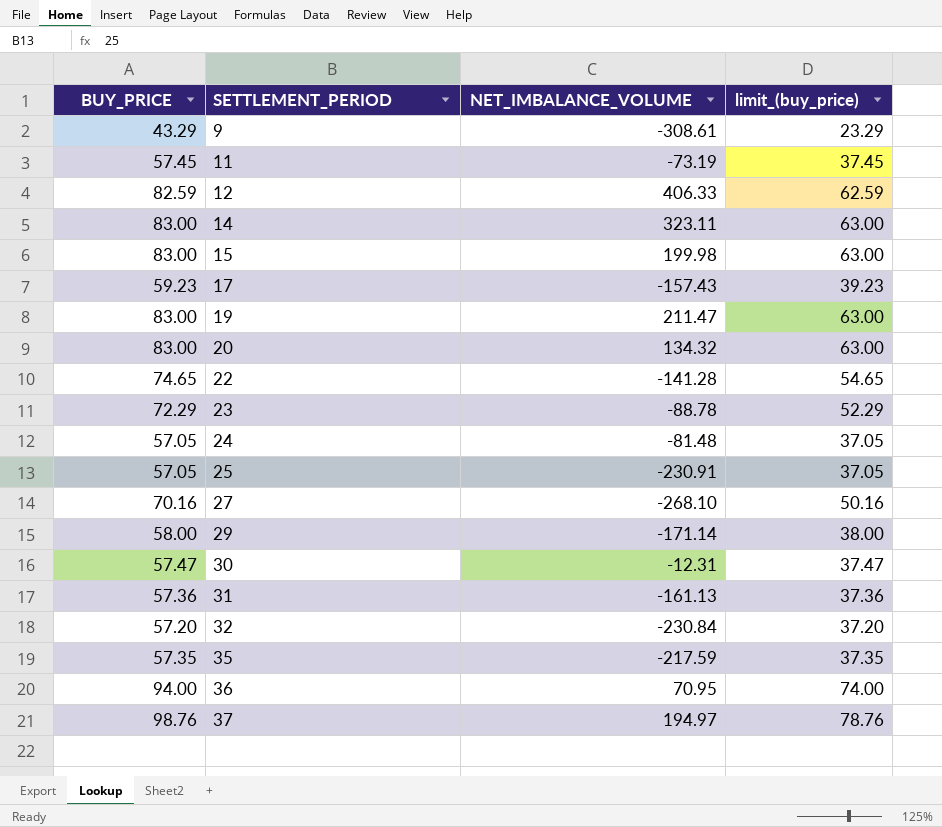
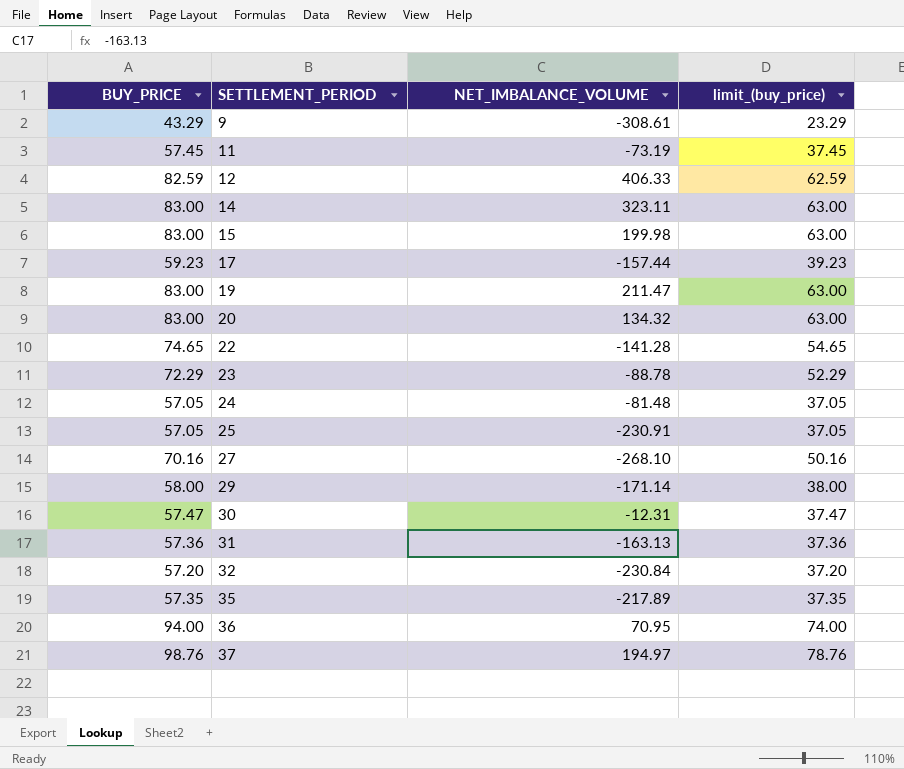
17 | NET_IMBALANCE_VOLUME: -157.43 -> -157.44
31 | NET_IMBALANCE_VOLUME: -161.13 -> -163.13
35 | NET_IMBALANCE_VOLUME: -217.59 -> -217.89

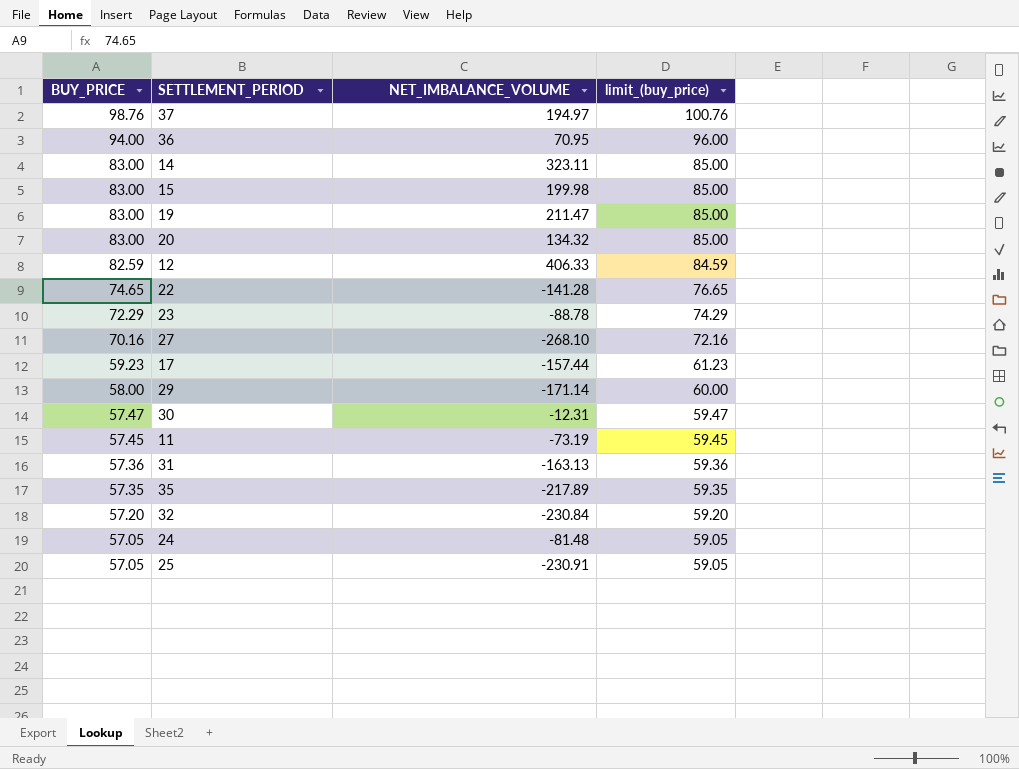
row order: SETTLEMENT_PERIOD ascending -> BUY_PRICE descending
column limit_(buy_price) | formula: [BUY_PRICE] - 20 -> [BUY_PRICE] + 2
row 9: 43.29 | -308.61 | 23.29 -> none

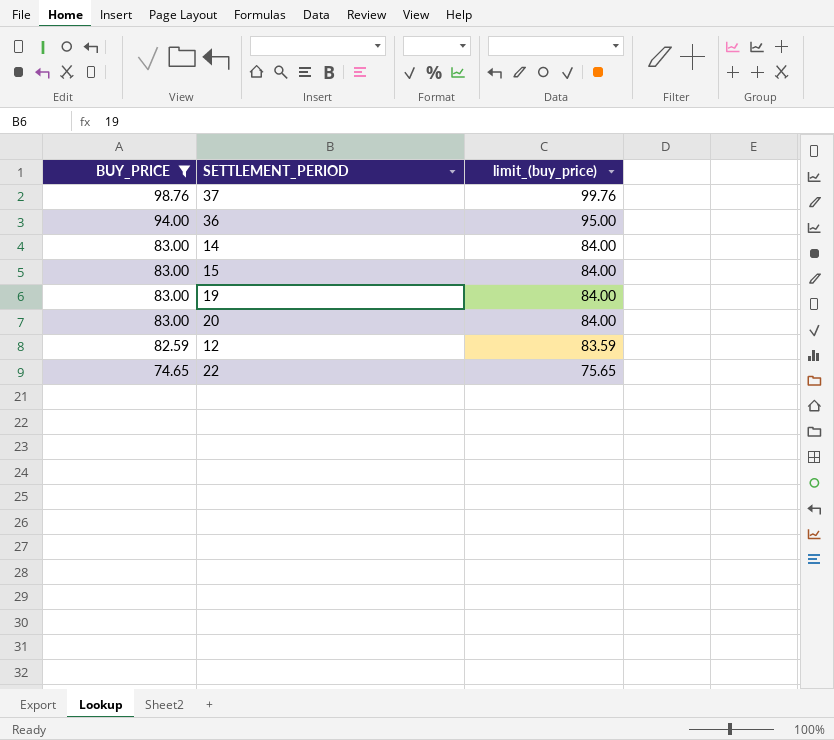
filter: none -> BUY_PRICE >= 74.65
column NET_IMBALANCE_VOLUME | position: 3 -> none
column limit_(buy_price) | formula: [BUY_PRICE] + 2 -> [BUY_PRICE] + 1

